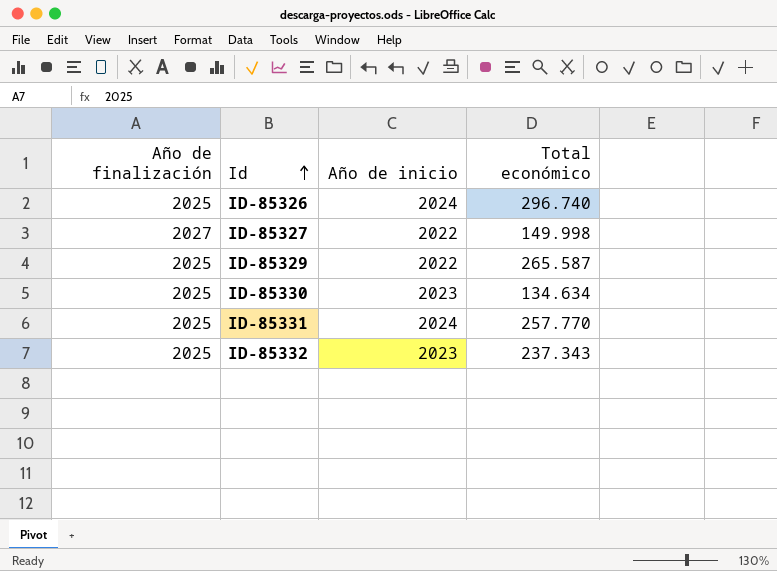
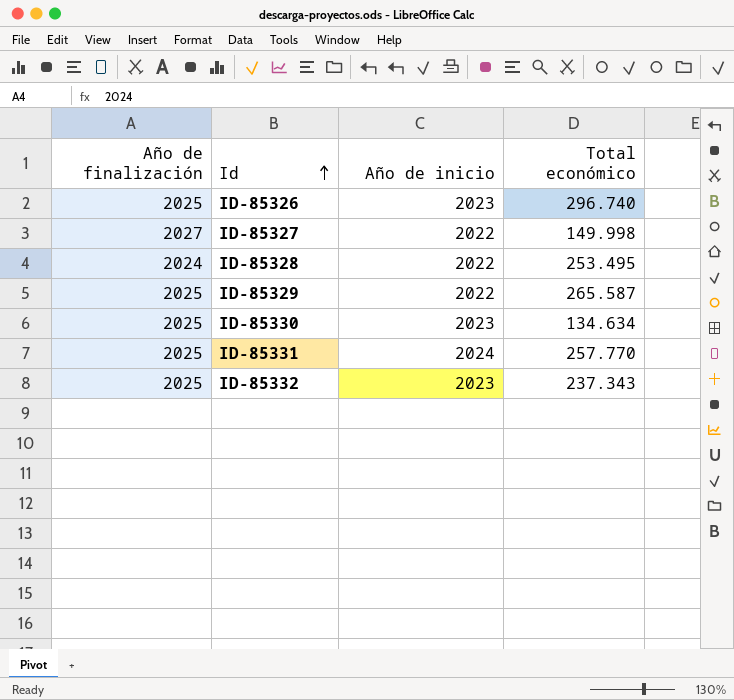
ID-85326 | Año de inicio: 2024 -> 2023
row ID-85328: none -> 2024 | 2022 | 253.495

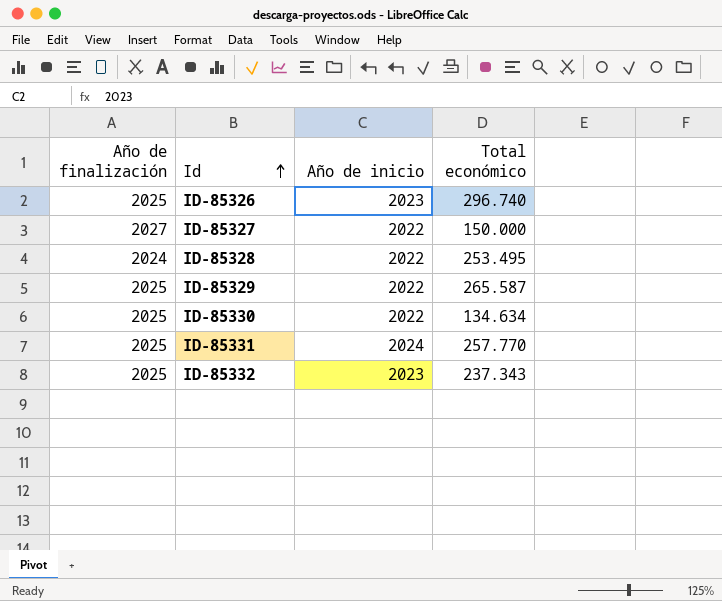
ID-85327 | Total económico: 149.998 -> 150.000
ID-85330 | Año de inicio: 2023 -> 2022

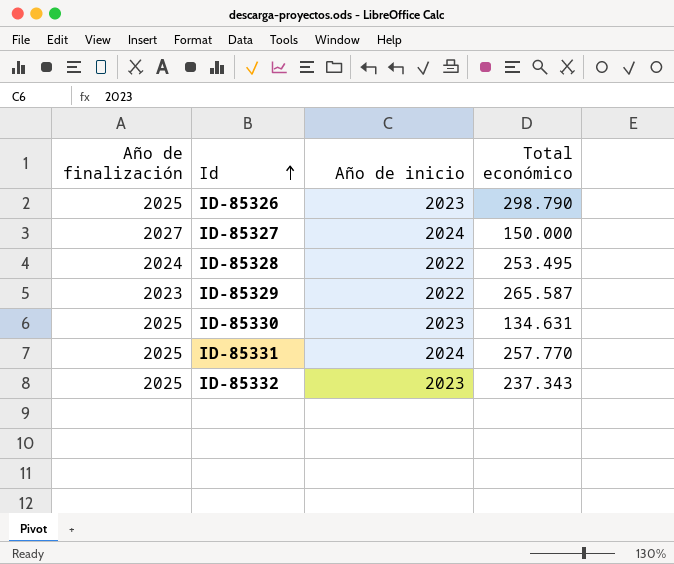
ID-85326 | Total económico: 296.740 -> 298.790
ID-85327 | Año de inicio: 2022 -> 2024
ID-85329 | Año de finalización: 2025 -> 2023
ID-85330 | Año de inicio: 2022 -> 2023
ID-85330 | Total económico: 134.634 -> 134.631

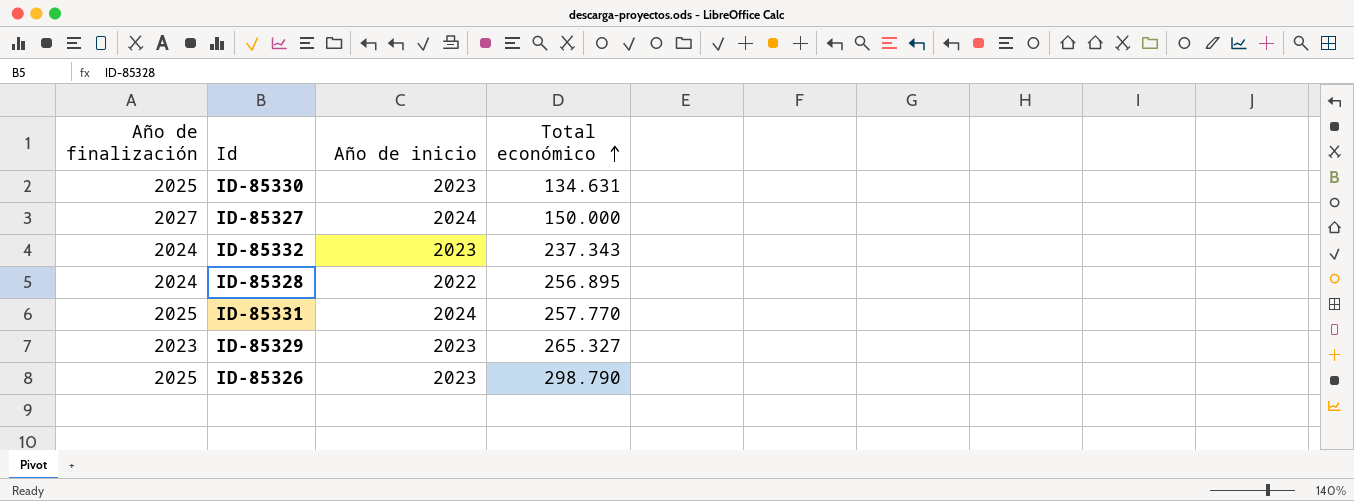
row order: Id ascending -> Total económico ascending
ID-85332 | Año de finalización: 2025 -> 2024
ID-85328 | Total económico: 253.495 -> 256.895
ID-85329 | Año de inicio: 2022 -> 2023
ID-85329 | Total económico: 265.587 -> 265.327

